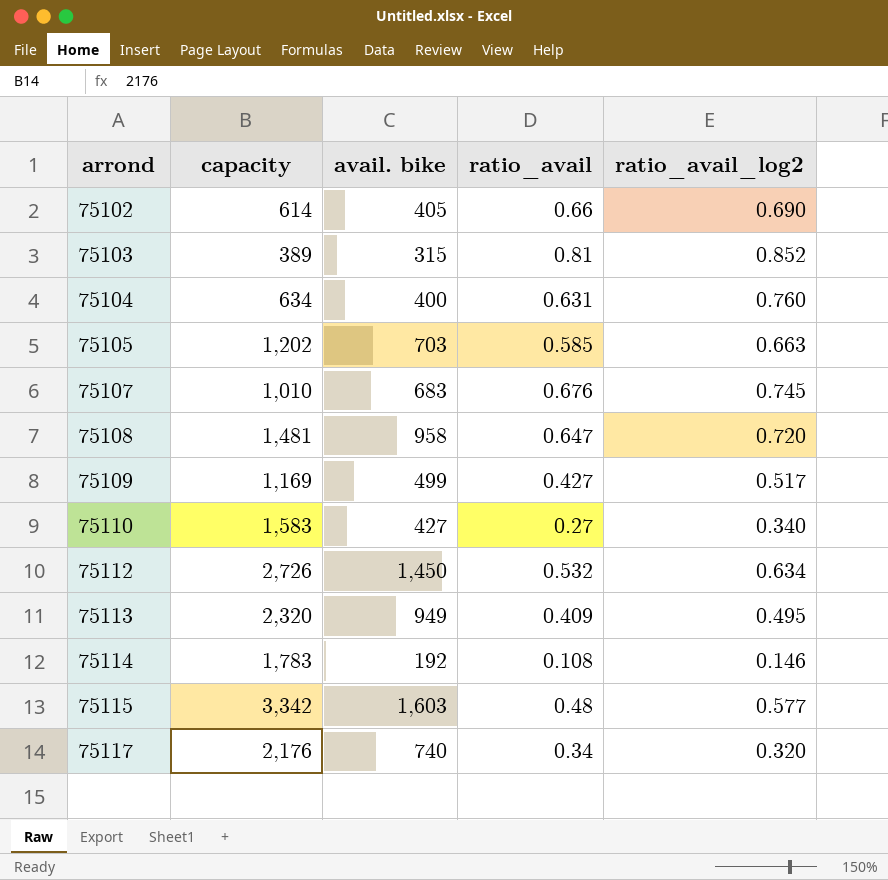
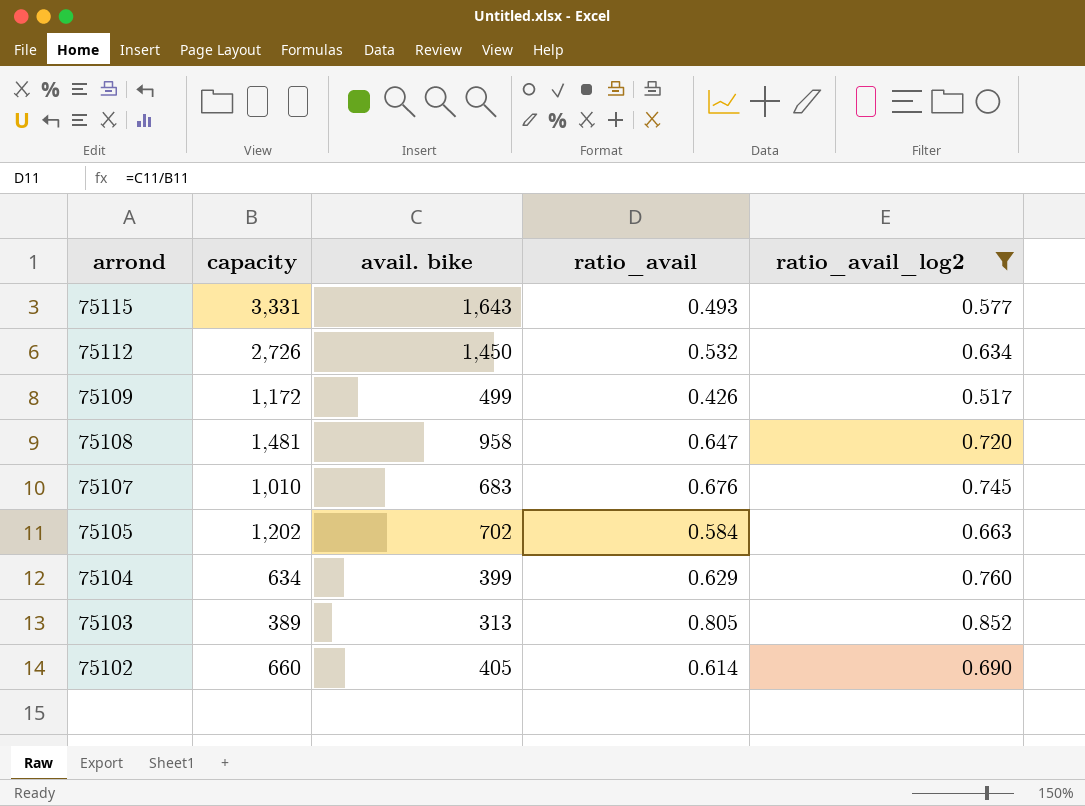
filter: none -> ratio_avail_log2 >= 0.517
row order: arrond ascending -> arrond descending
75115 | capacity: 3,342 -> 3,331
75115 | avail. bike: 1,603 -> 1,643
75115 | ratio_avail: 0.48 -> 0.493
75109 | capacity: 1,169 -> 1,172
75109 | ratio_avail: 0.427 -> 0.426
75105 | avail. bike: 703 -> 702
75105 | ratio_avail: 0.585 -> 0.584
75104 | avail. bike: 400 -> 399
75104 | ratio_avail: 0.631 -> 0.629
75103 | avail. bike: 315 -> 313
75103 | ratio_avail: 0.81 -> 0.805
75102 | capacity: 614 -> 660
75102 | ratio_avail: 0.66 -> 0.614

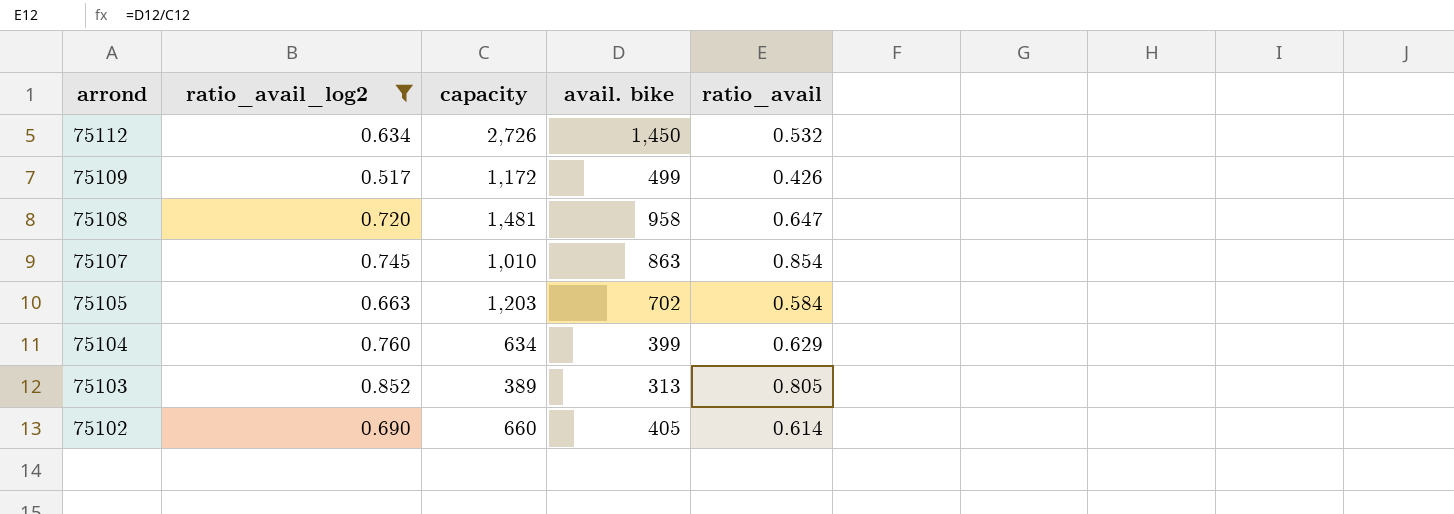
column ratio_avail_log2 | position: 5 -> 2
row 75115: 3,331 | 1,643 | 0.493 | 0.577 -> none
75107 | avail. bike: 683 -> 863
75107 | ratio_avail: 0.676 -> 0.854
75105 | capacity: 1,202 -> 1,203

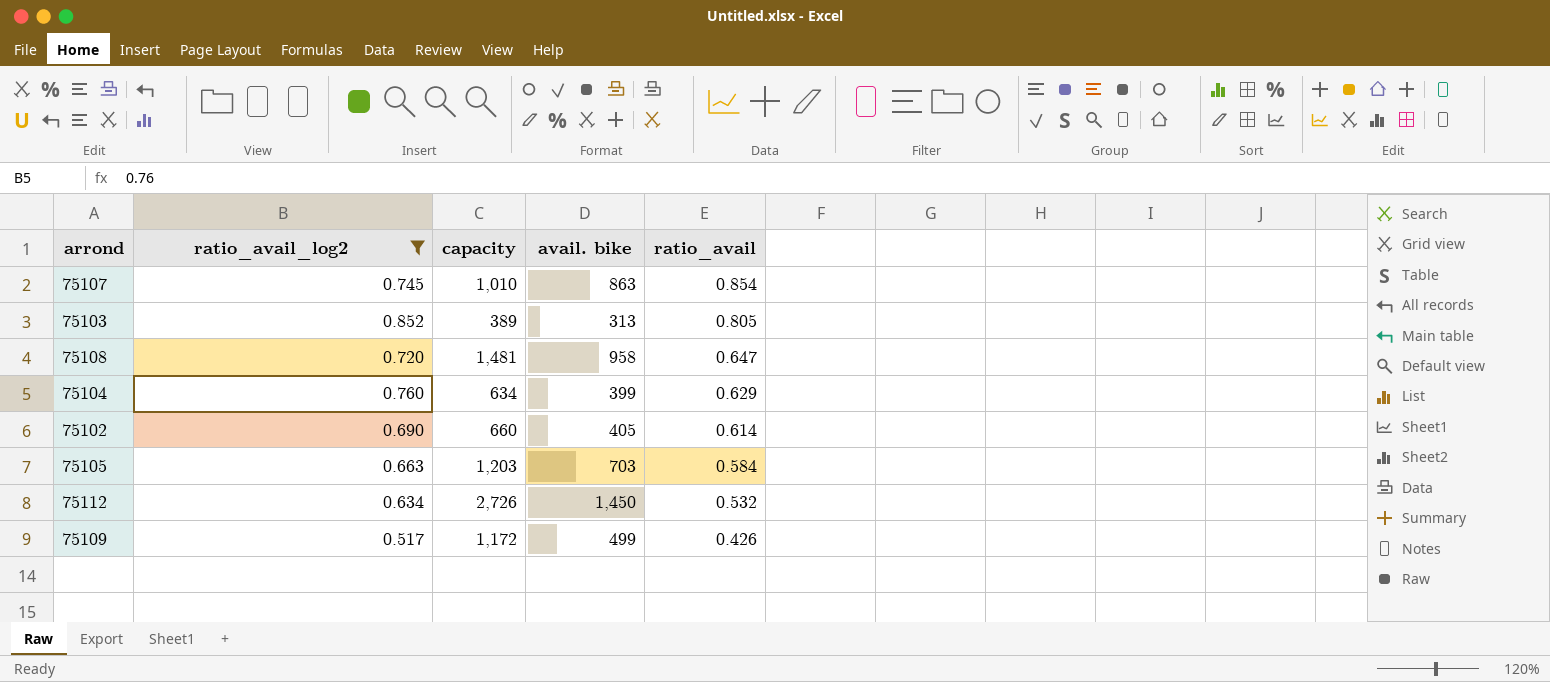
row order: arrond descending -> ratio_avail descending
75105 | avail. bike: 702 -> 703

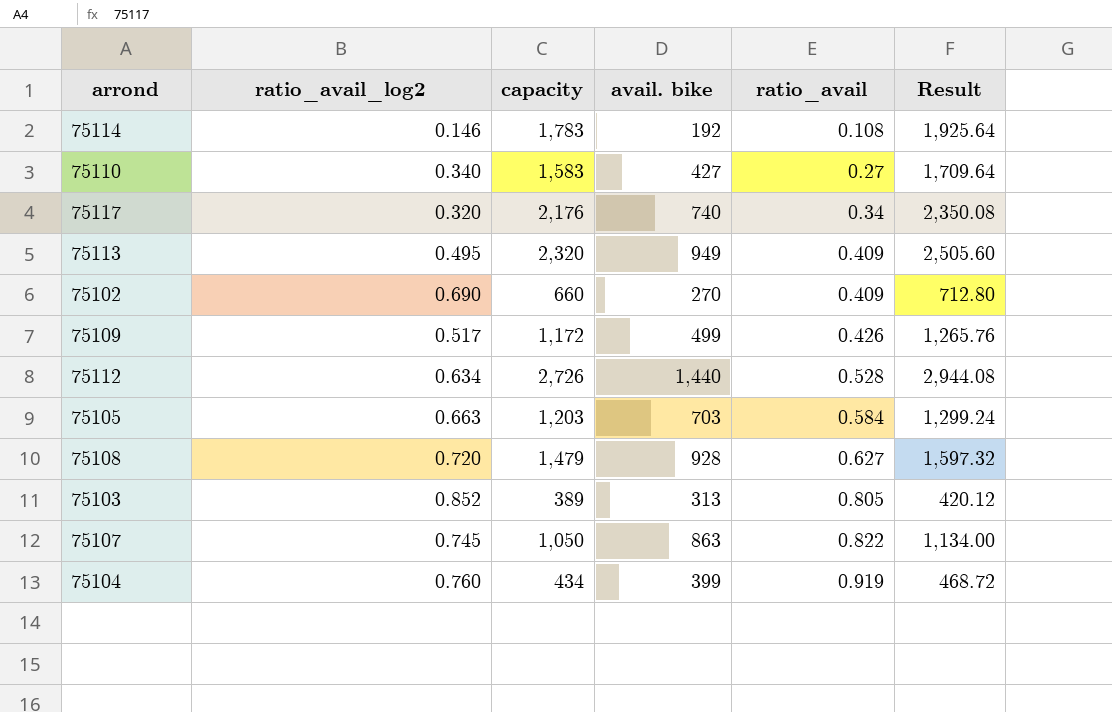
filter: ratio_avail_log2 >= 0.517 -> none
row order: ratio_avail descending -> ratio_avail ascending
column Result | formula: none -> [capacity] * 1.08
75102 | avail. bike: 405 -> 270
75102 | ratio_avail: 0.614 -> 0.409
75112 | avail. bike: 1,450 -> 1,440
75112 | ratio_avail: 0.532 -> 0.528
75108 | capacity: 1,481 -> 1,479
75108 | avail. bike: 958 -> 928
75108 | ratio_avail: 0.647 -> 0.627
75107 | capacity: 1,010 -> 1,050
75107 | ratio_avail: 0.854 -> 0.822
75104 | capacity: 634 -> 434
75104 | ratio_avail: 0.629 -> 0.919

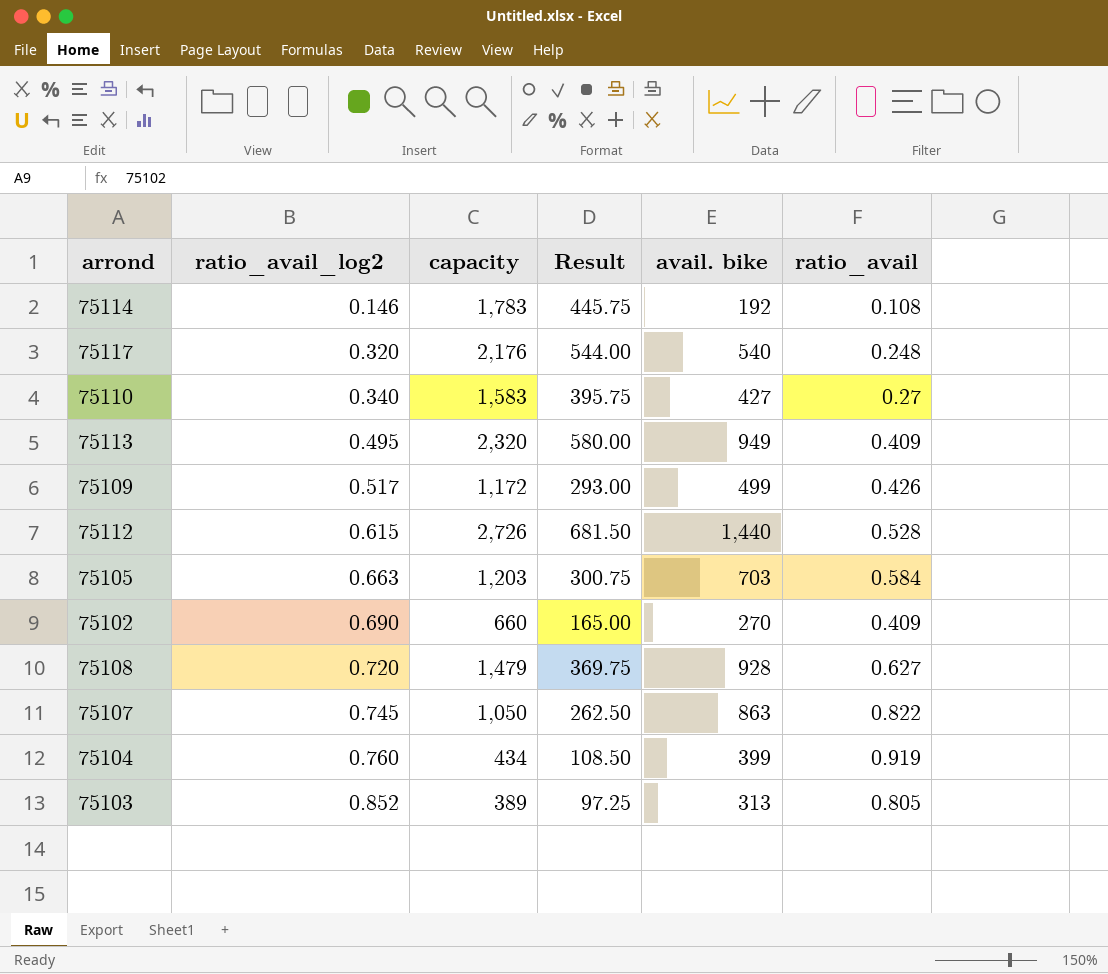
row order: ratio_avail ascending -> ratio_avail_log2 ascending
column Result | formula: [capacity] * 1.08 -> [capacity] * 0.25
column Result | position: 6 -> 4
75117 | avail. bike: 740 -> 540
75117 | ratio_avail: 0.34 -> 0.248
75112 | ratio_avail_log2: 0.634 -> 0.615

